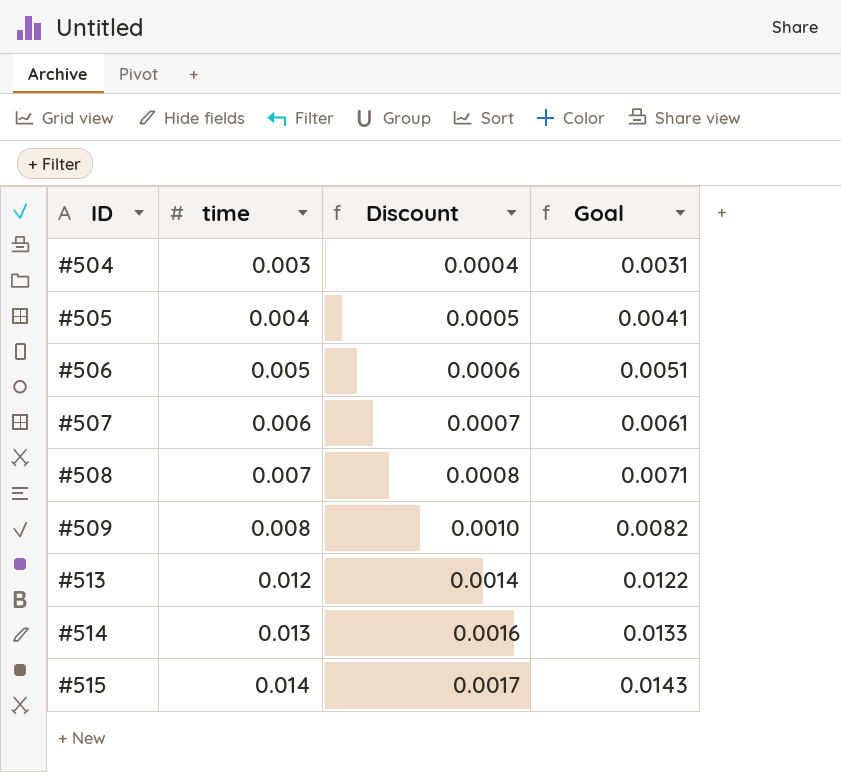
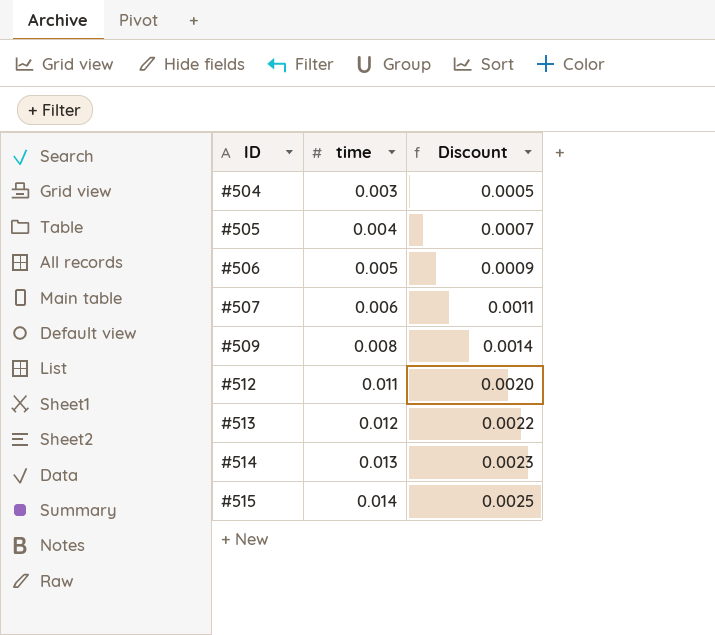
column Goal | formula: [time] * 1.02 -> none
column Discount | formula: [time] * 0.12 -> [time] * 0.18
row #508: 0.007 | 0.0008 | 0.0071 -> none
row #512: none -> 0.011 | 0.0020

